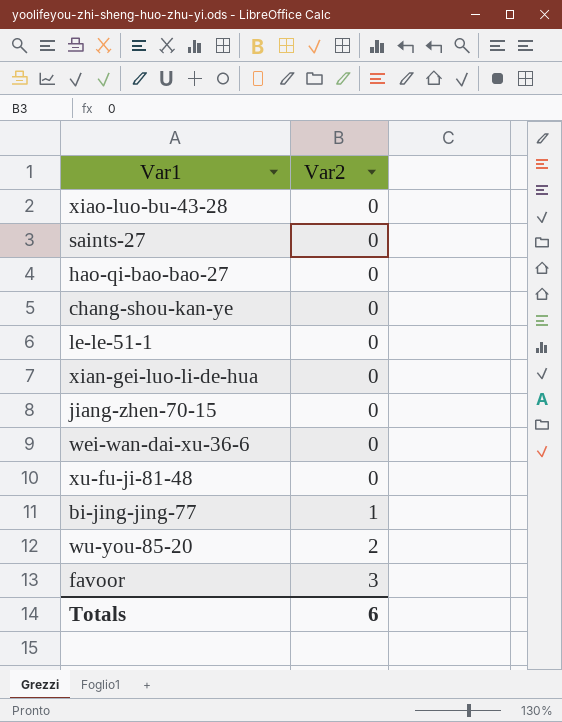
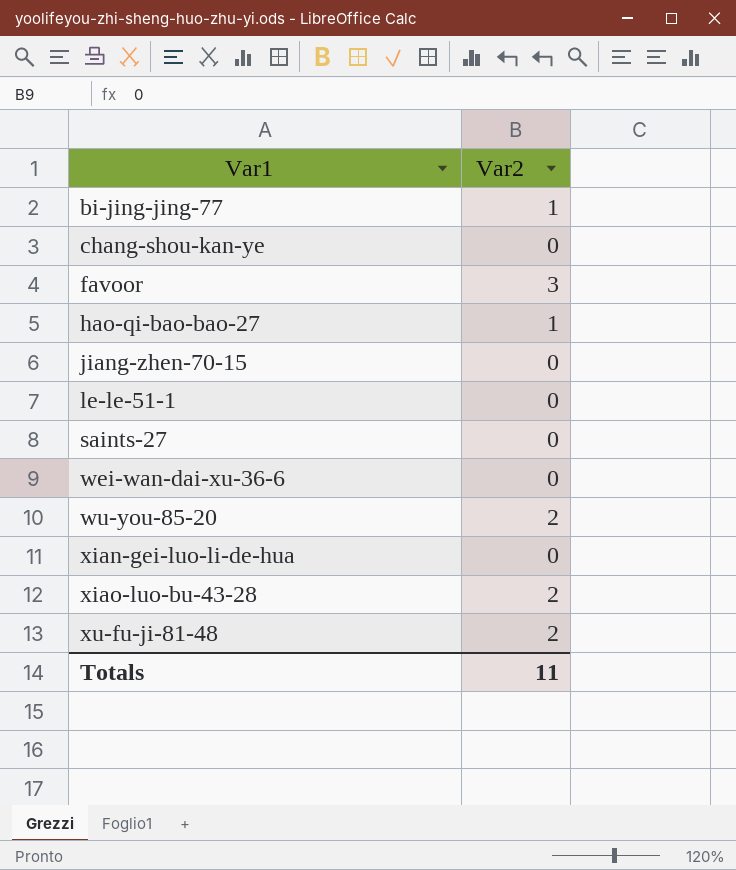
row order: Var2 ascending -> Var1 ascending
hao-qi-bao-bao-27 | Var2: 0 -> 1
xiao-luo-bu-43-28 | Var2: 0 -> 2
xu-fu-ji-81-48 | Var2: 0 -> 2
Totals | Var2: 6 -> 11

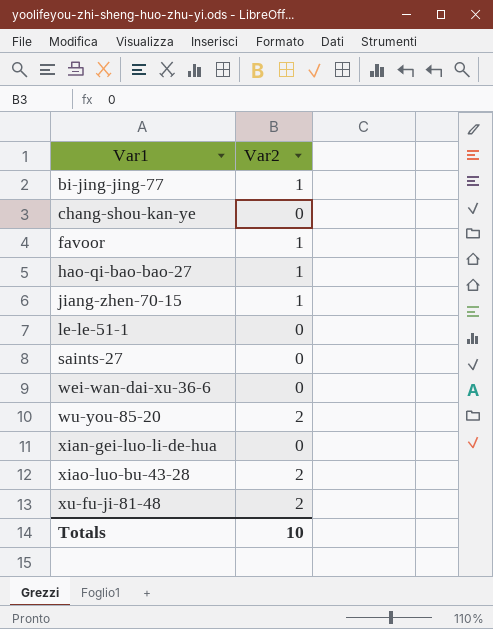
favoor | Var2: 3 -> 1
jiang-zhen-70-15 | Var2: 0 -> 1
Totals | Var2: 11 -> 10

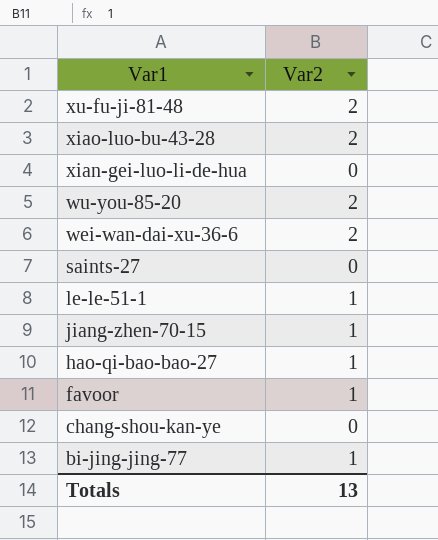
row order: Var1 ascending -> Var1 descending
wei-wan-dai-xu-36-6 | Var2: 0 -> 2
le-le-51-1 | Var2: 0 -> 1
Totals | Var2: 10 -> 13

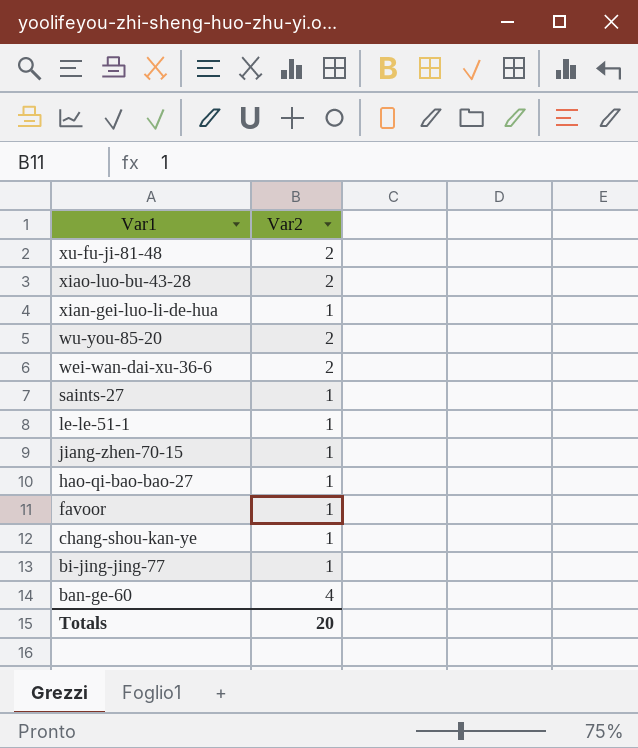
xian-gei-luo-li-de-hua | Var2: 0 -> 1
saints-27 | Var2: 0 -> 1
chang-shou-kan-ye | Var2: 0 -> 1
row ban-ge-60: none -> 4
Totals | Var2: 13 -> 20

